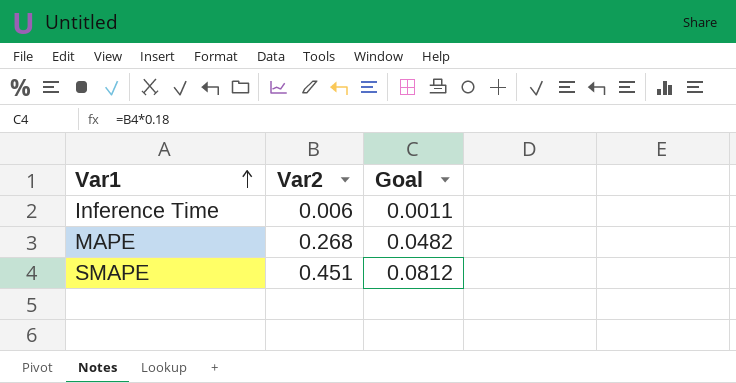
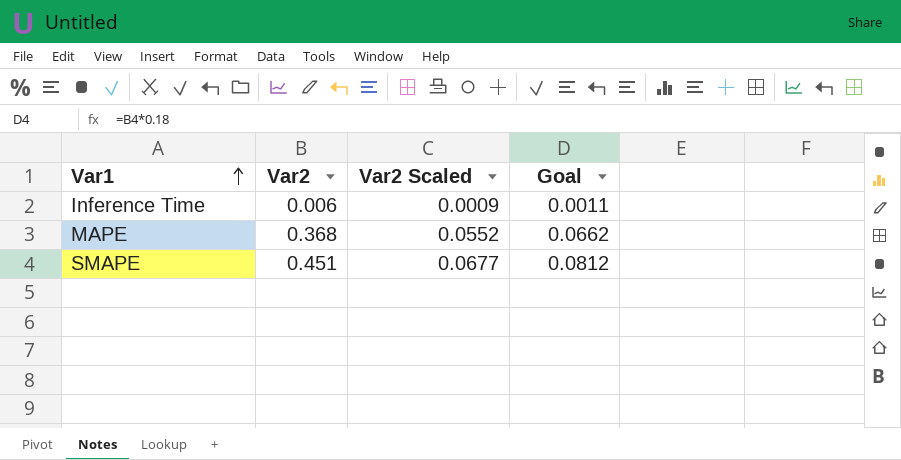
column Var2 Scaled | formula: none -> [Var2] * 0.15
MAPE | Var2: 0.268 -> 0.368
MAPE | Goal: 0.0482 -> 0.0662

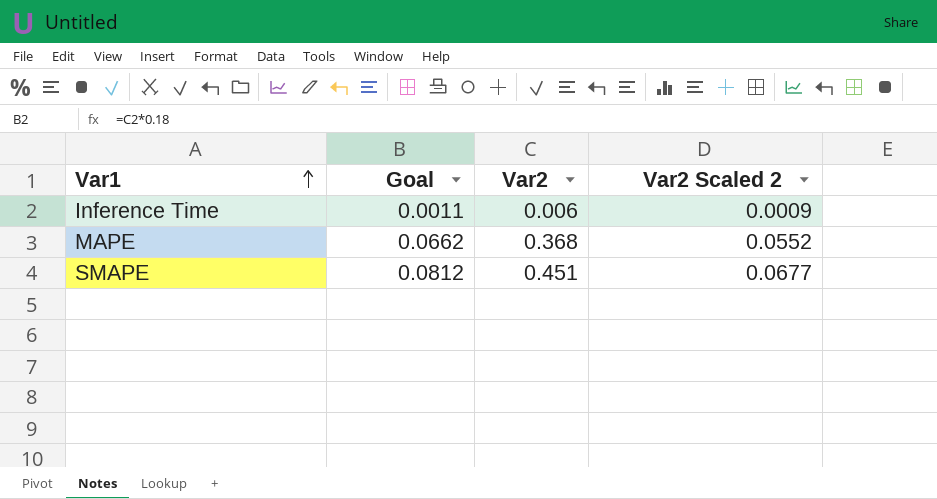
column Goal | position: 4 -> 2
column name: Var2 Scaled -> Var2 Scaled 2

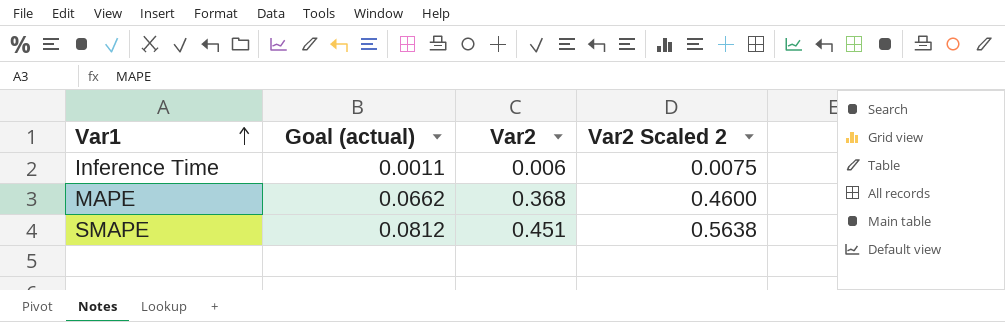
column name: Goal -> Goal (actual)
column Var2 Scaled 2 | formula: [Var2] * 0.15 -> [Var2] * 1.25

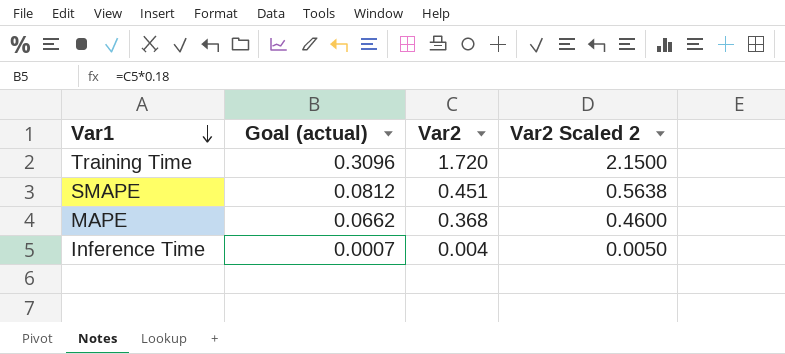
row order: Var1 ascending -> Var1 descending
row Training Time: none -> 0.3096 | 1.720 | 2.1500
Inference Time | Goal (actual): 0.0011 -> 0.0007
Inference Time | Var2: 0.006 -> 0.004
Inference Time | Var2 Scaled 2: 0.0075 -> 0.0050

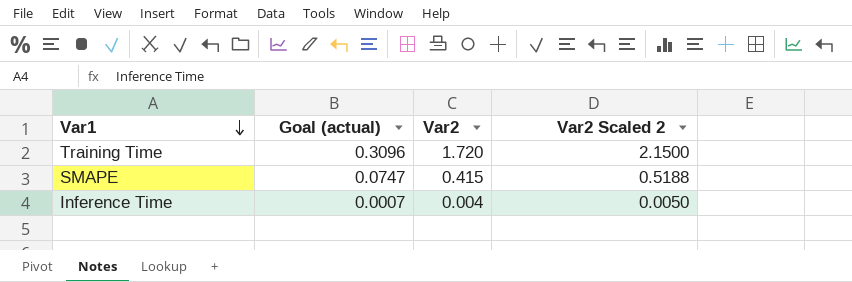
row MAPE: 0.0662 | 0.368 | 0.4600 -> none
SMAPE | Goal (actual): 0.0812 -> 0.0747
SMAPE | Var2: 0.451 -> 0.415
SMAPE | Var2 Scaled 2: 0.5638 -> 0.5188

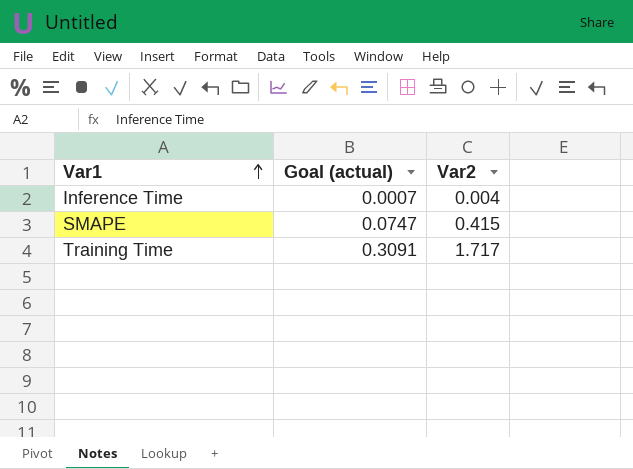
row order: Var1 descending -> Var1 ascending
column Var2 Scaled 2 | formula: [Var2] * 1.25 -> none
Training Time | Goal (actual): 0.3096 -> 0.3091
Training Time | Var2: 1.720 -> 1.717

